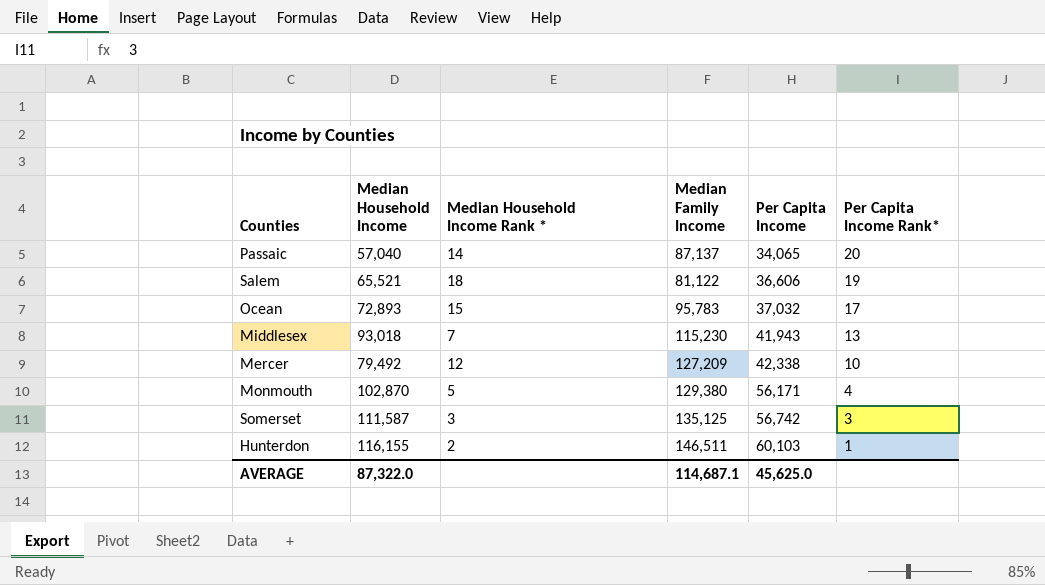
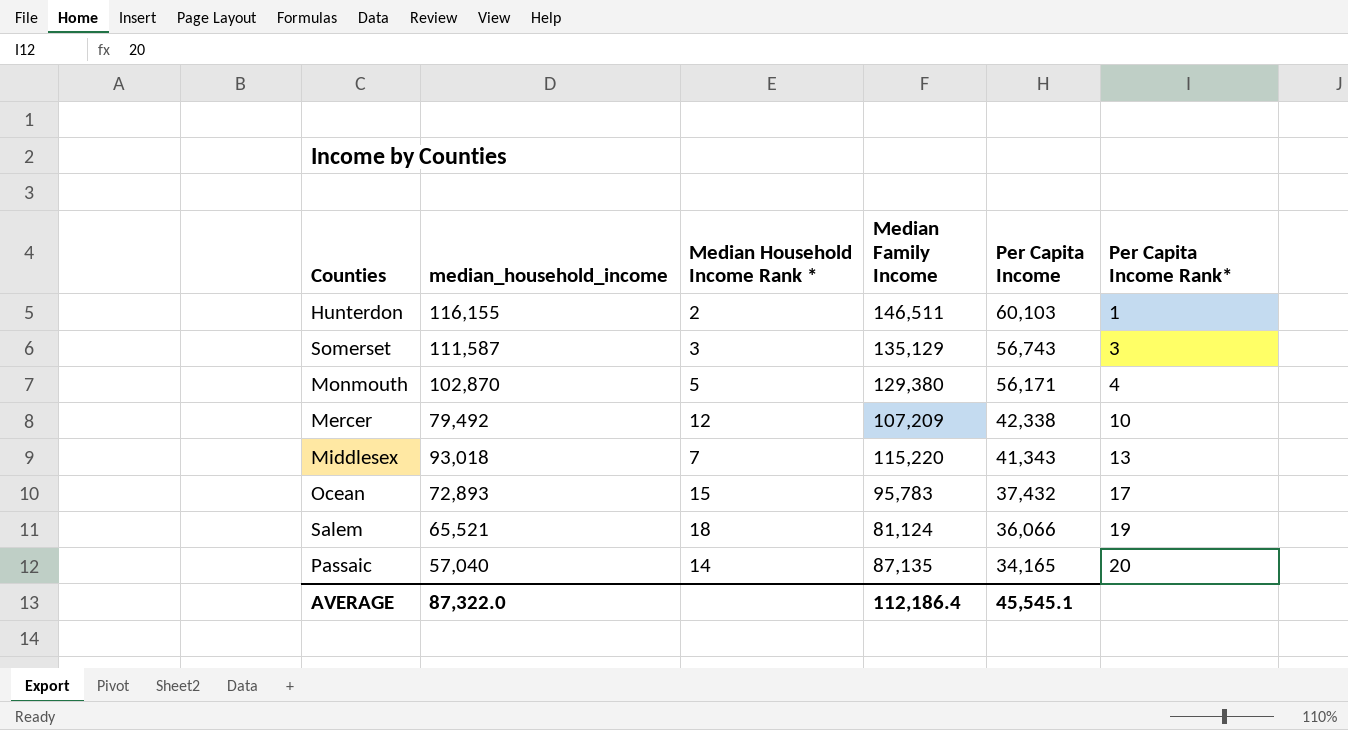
row order: Per Capita Income ascending -> Per Capita Income descending
column name: Median Household Income -> median_household_income
Somerset | Median Family Income: 135,125 -> 135,129
Somerset | Per Capita Income: 56,742 -> 56,743
Mercer | Median Family Income: 127,209 -> 107,209
Middlesex | Median Family Income: 115,230 -> 115,220
Middlesex | Per Capita Income: 41,943 -> 41,343
Ocean | Per Capita Income: 37,032 -> 37,432
Salem | Median Family Income: 81,122 -> 81,124
Salem | Per Capita Income: 36,606 -> 36,066
Passaic | Median Family Income: 87,137 -> 87,135
Passaic | Per Capita Income: 34,065 -> 34,165
AVERAGE | Median Family Income: 114,687.1 -> 112,186.4
AVERAGE | Per Capita Income: 45,625.0 -> 45,545.1

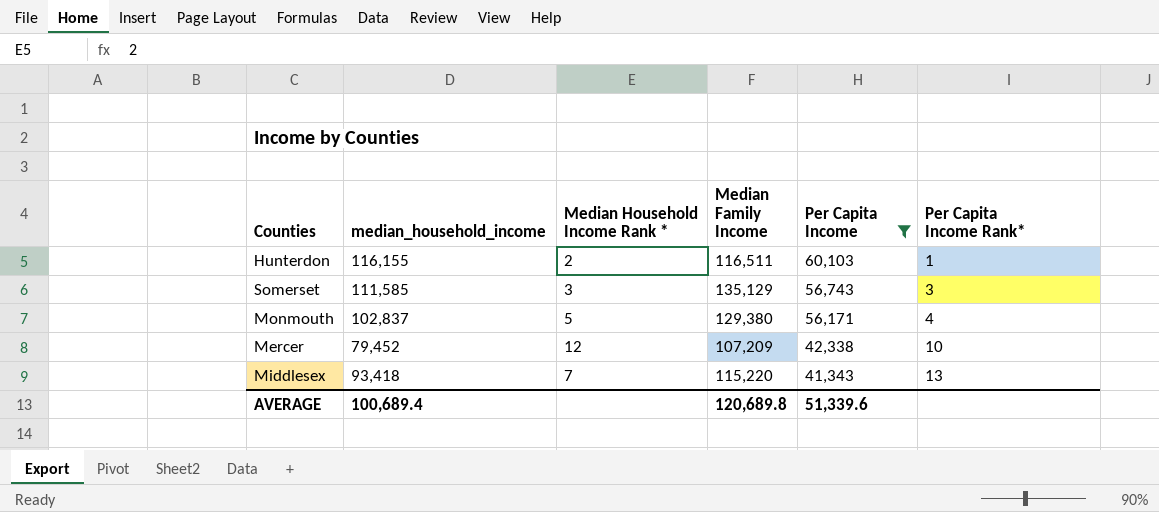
filter: none -> Per Capita Income >= 41,343
Hunterdon | Median Family Income: 146,511 -> 116,511
Somerset | median_household_income: 111,587 -> 111,585
Monmouth | median_household_income: 102,870 -> 102,837
Mercer | median_household_income: 79,492 -> 79,452
Middlesex | median_household_income: 93,018 -> 93,418
AVERAGE | median_household_income: 87,322.0 -> 100,689.4
AVERAGE | Median Family Income: 112,186.4 -> 120,689.8
AVERAGE | Per Capita Income: 45,545.1 -> 51,339.6

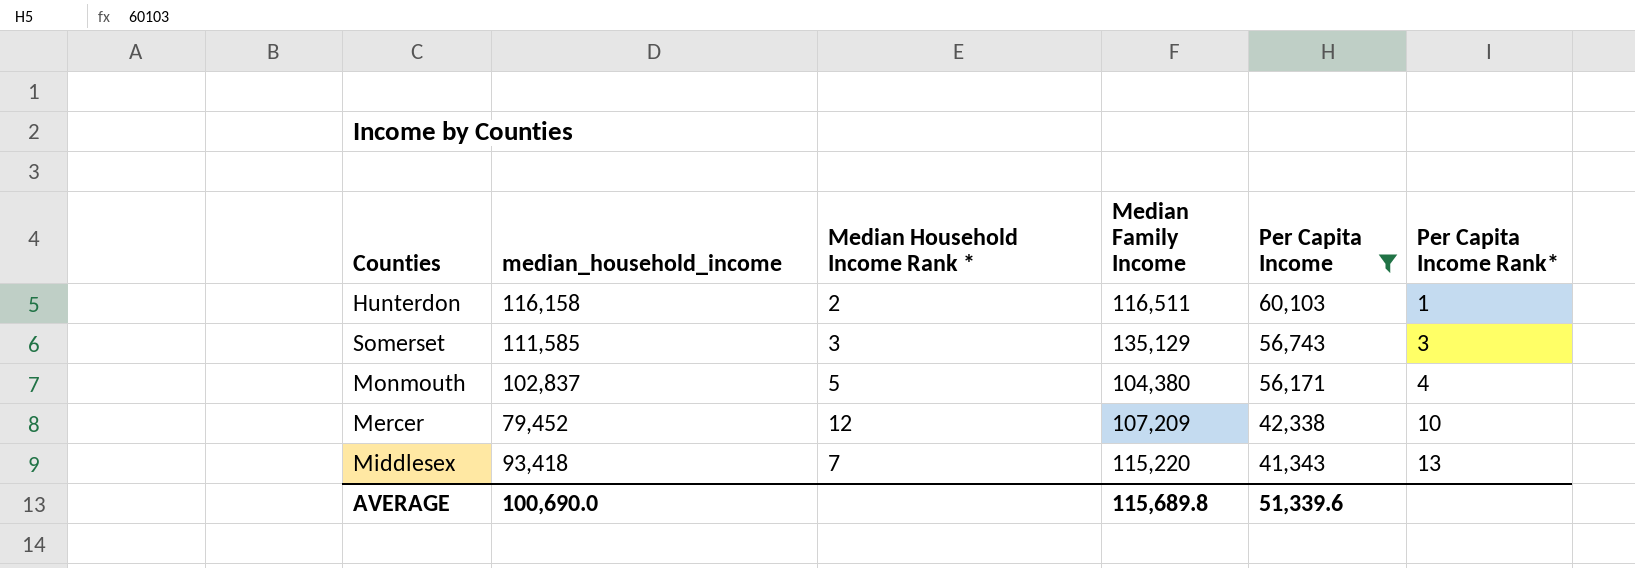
Hunterdon | median_household_income: 116,155 -> 116,158
Monmouth | Median Family Income: 129,380 -> 104,380
AVERAGE | median_household_income: 100,689.4 -> 100,690.0
AVERAGE | Median Family Income: 120,689.8 -> 115,689.8

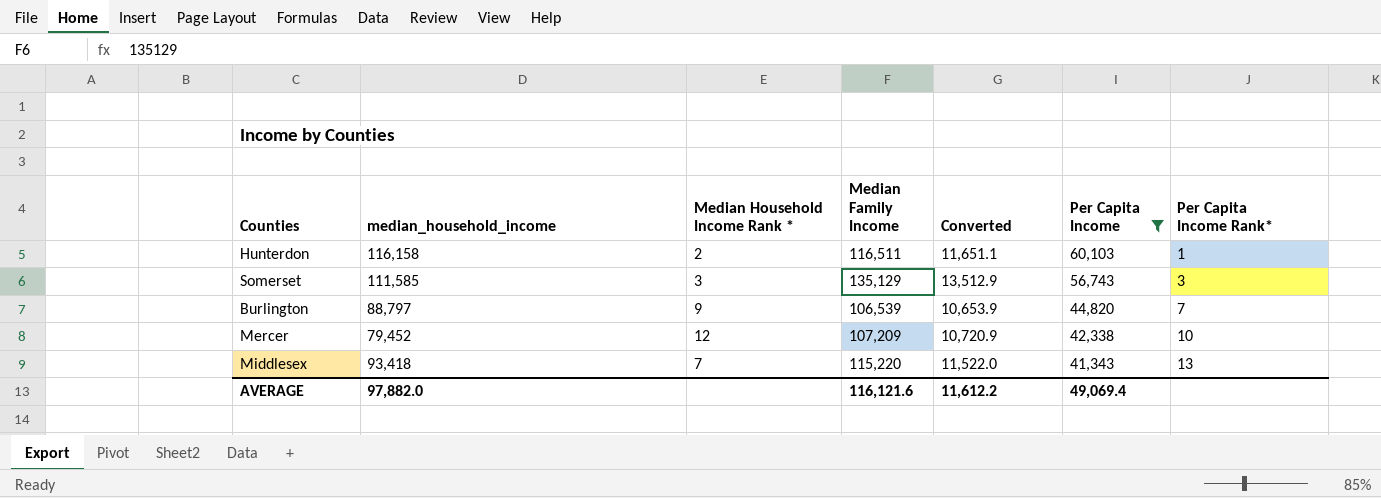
column Converted | formula: none -> [Median Family Income] * 0.1
row Monmouth: 102,837 | 5 | 104,380 | 56,171 | 4 -> none
row Burlington: none -> 88,797 | 9 | 106,539 | 10,653.9 | 44,820 | 7
AVERAGE | median_household_income: 100,690.0 -> 97,882.0
AVERAGE | Median Family Income: 115,689.8 -> 116,121.6
AVERAGE | Per Capita Income: 51,339.6 -> 49,069.4

